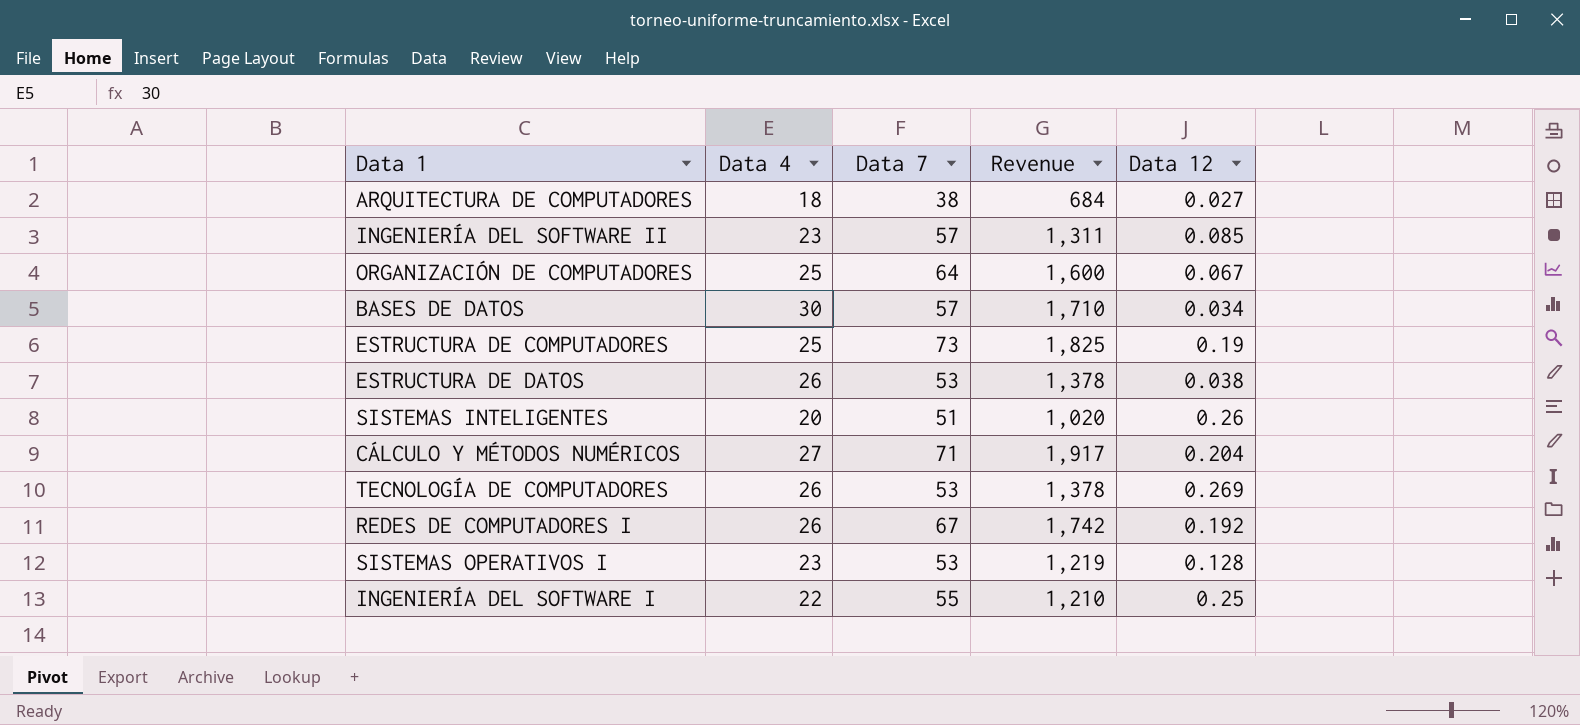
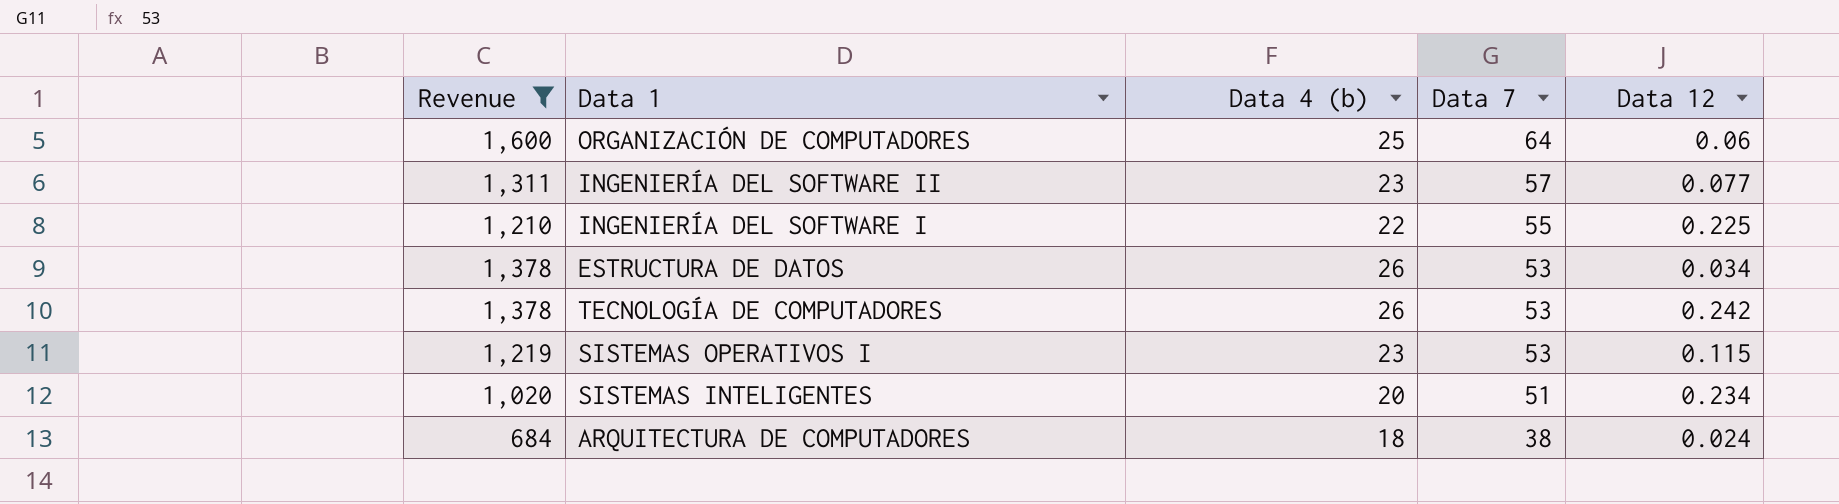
filter: none -> Revenue <= 1,600
row order: none -> Data 7 descending
column Revenue | position: 4 -> 1
column name: Data 4 -> Data 4 (b)
ORGANIZACIÓN DE COMPUTADORES | Data 12: 0.067 -> 0.06
INGENIERÍA DEL SOFTWARE II | Data 12: 0.085 -> 0.077
INGENIERÍA DEL SOFTWARE I | Data 12: 0.25 -> 0.225
ESTRUCTURA DE DATOS | Data 12: 0.038 -> 0.034
TECNOLOGÍA DE COMPUTADORES | Data 12: 0.269 -> 0.242
SISTEMAS OPERATIVOS I | Data 12: 0.128 -> 0.115
SISTEMAS INTELIGENTES | Data 12: 0.26 -> 0.234
ARQUITECTURA DE COMPUTADORES | Data 12: 0.027 -> 0.024

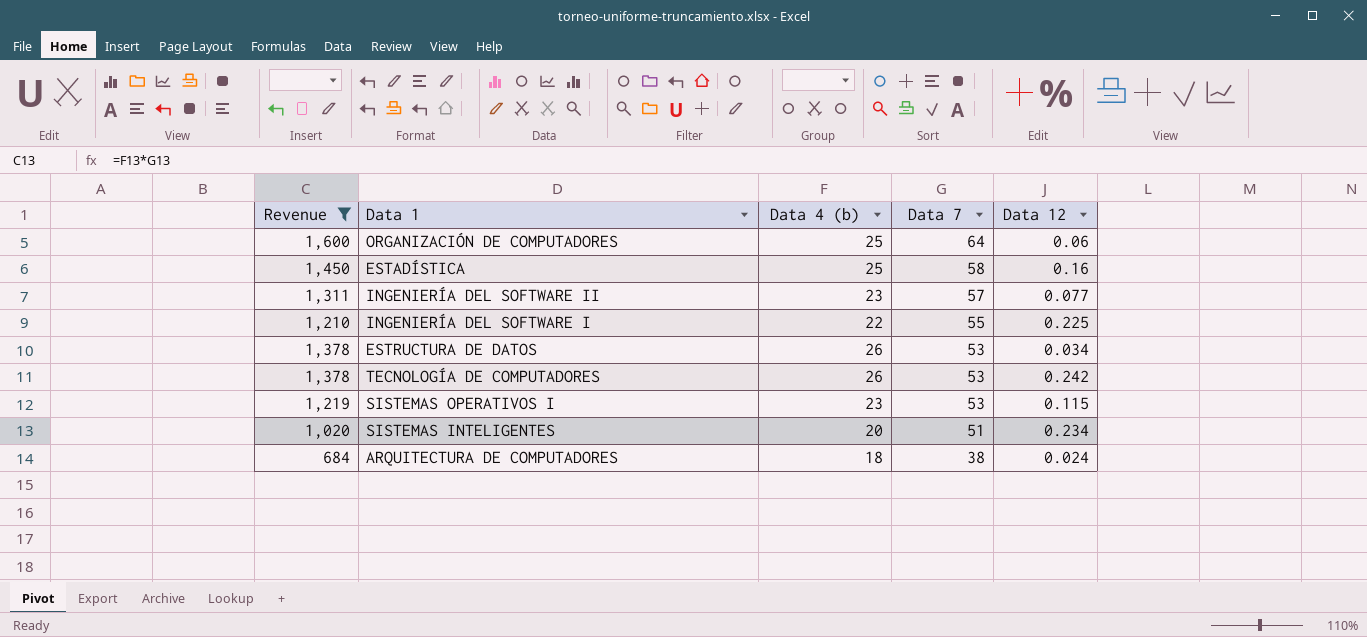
row ESTADÍSTICA: none -> 1,450 | 25 | 58 | 0.16

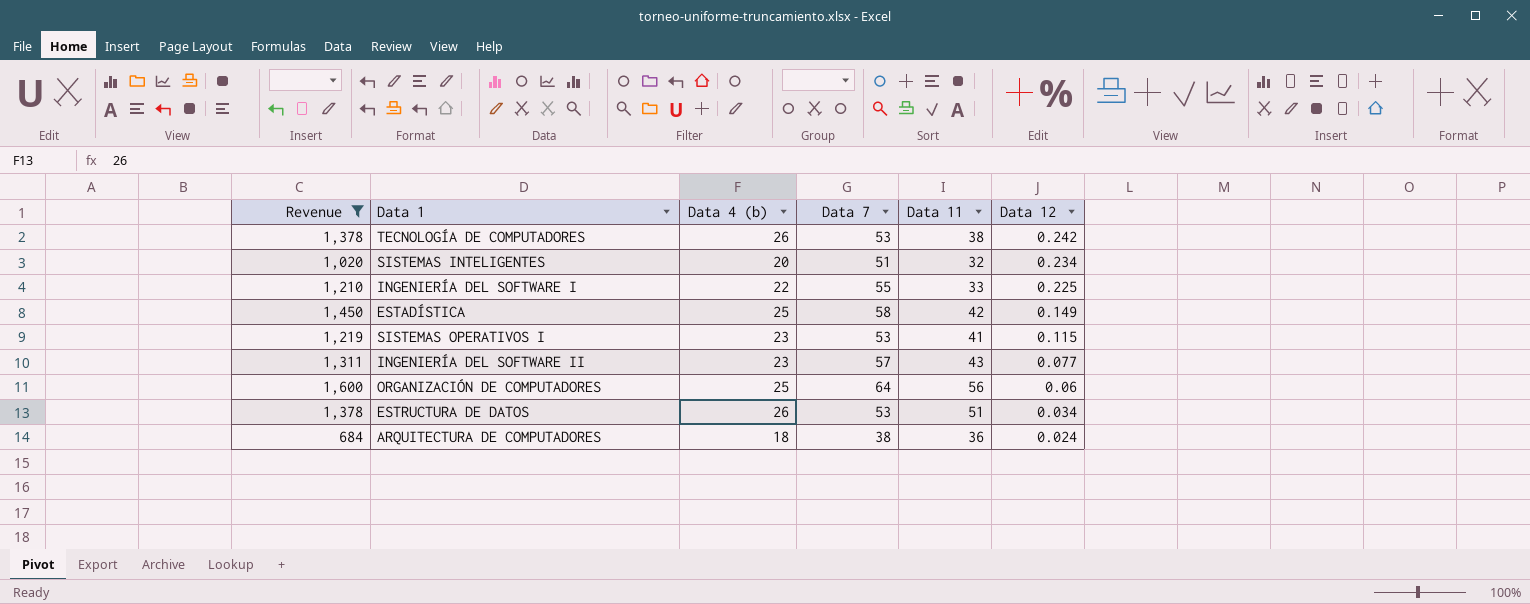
row order: Data 7 descending -> Data 12 descending
column Data 11 | position: none -> 5
ESTADÍSTICA | Data 12: 0.16 -> 0.149

